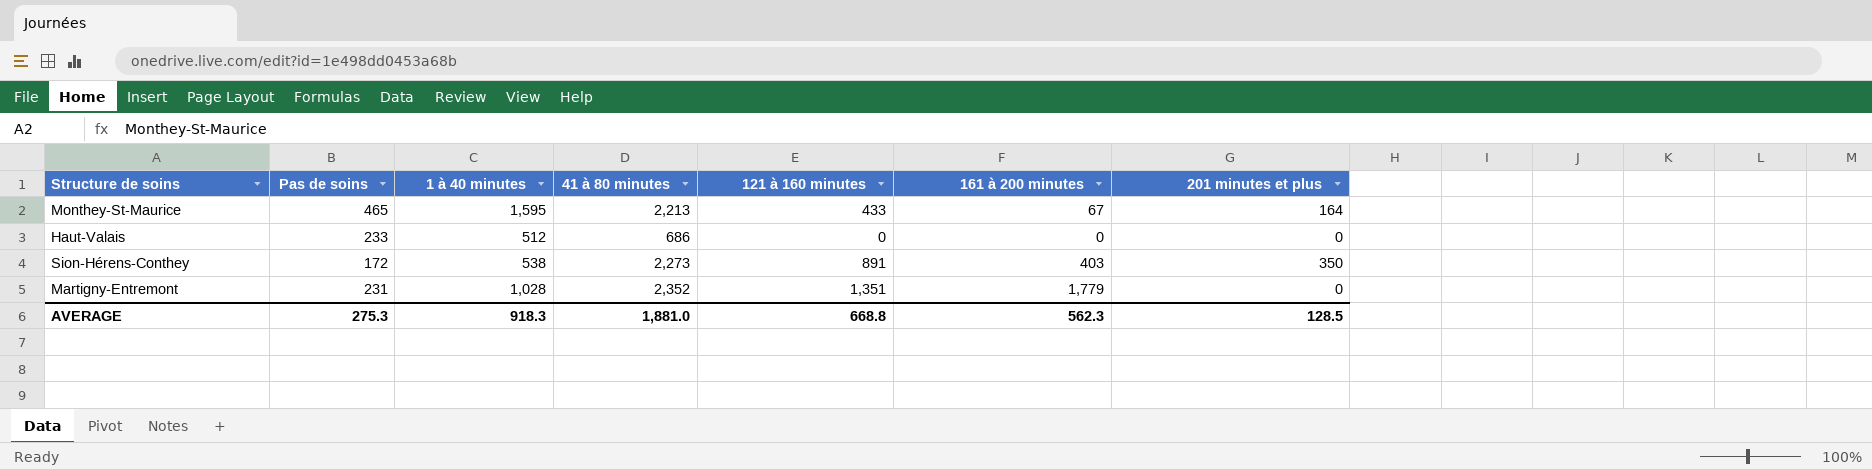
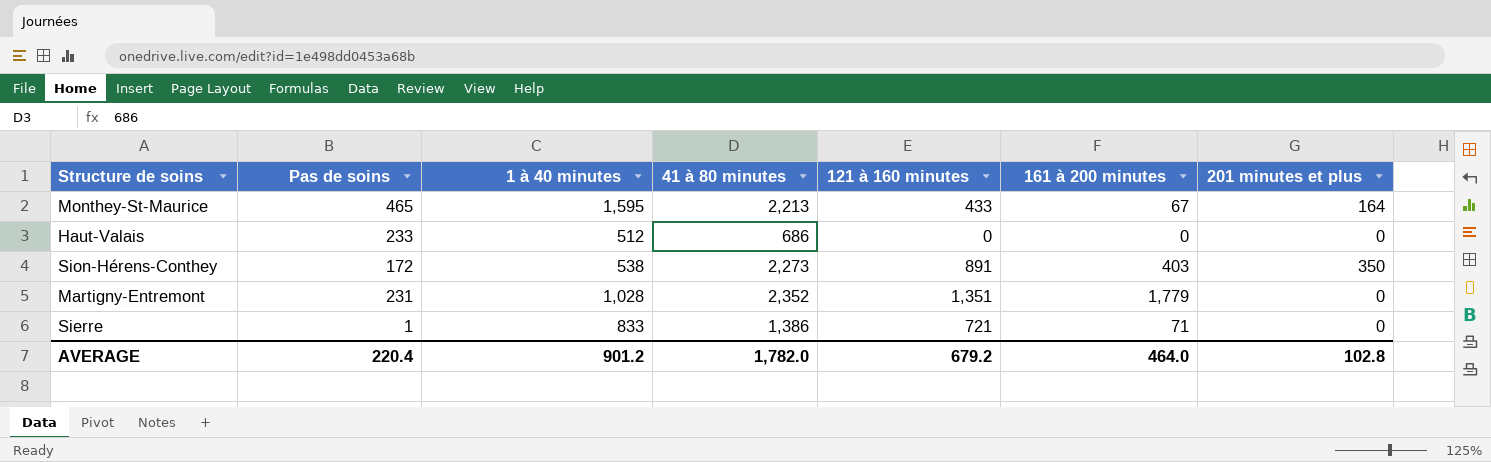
row Sierre: none -> 1 | 833 | 1,386 | 721 | 71 | 0
AVERAGE | Pas de soins: 275.3 -> 220.4
AVERAGE | 1 à 40 minutes: 918.3 -> 901.2
AVERAGE | 41 à 80 minutes: 1,881.0 -> 1,782.0
AVERAGE | 121 à 160 minutes: 668.8 -> 679.2
AVERAGE | 161 à 200 minutes: 562.3 -> 464.0
AVERAGE | 201 minutes et plus: 128.5 -> 102.8

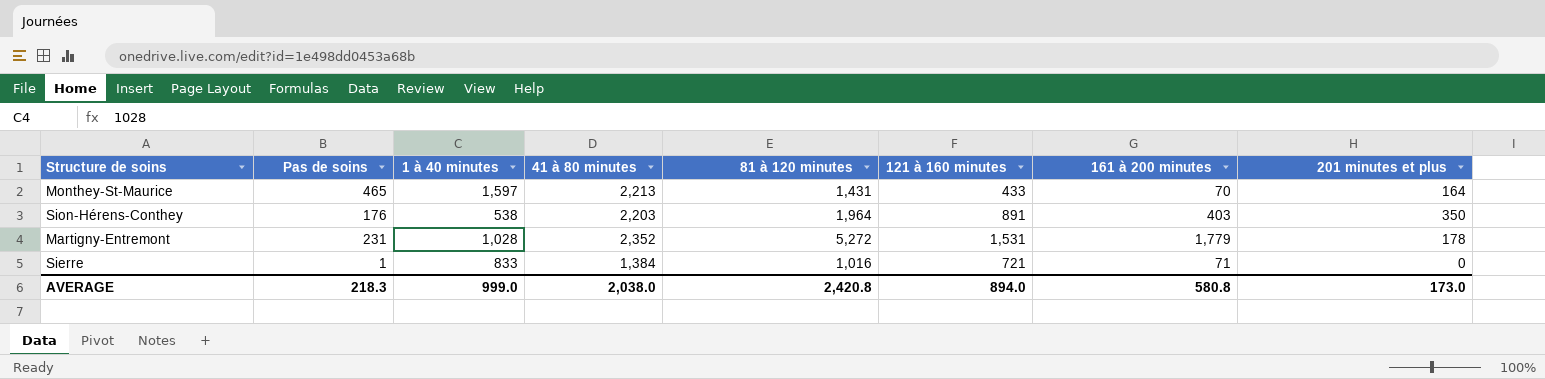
column 81 à 120 minutes | position: none -> 5
row Haut-Valais: 233 | 512 | 686 | 0 | 0 | 0 -> none
Monthey-St-Maurice | 1 à 40 minutes: 1,595 -> 1,597
Monthey-St-Maurice | 161 à 200 minutes: 67 -> 70
Sion-Hérens-Conthey | Pas de soins: 172 -> 176
Sion-Hérens-Conthey | 41 à 80 minutes: 2,273 -> 2,203
Martigny-Entremont | 121 à 160 minutes: 1,351 -> 1,531
Martigny-Entremont | 201 minutes et plus: 0 -> 178
Sierre | 41 à 80 minutes: 1,386 -> 1,384
AVERAGE | Pas de soins: 220.4 -> 218.3
AVERAGE | 1 à 40 minutes: 901.2 -> 999.0
AVERAGE | 41 à 80 minutes: 1,782.0 -> 2,038.0
AVERAGE | 121 à 160 minutes: 679.2 -> 894.0
AVERAGE | 161 à 200 minutes: 464.0 -> 580.8
AVERAGE | 201 minutes et plus: 102.8 -> 173.0

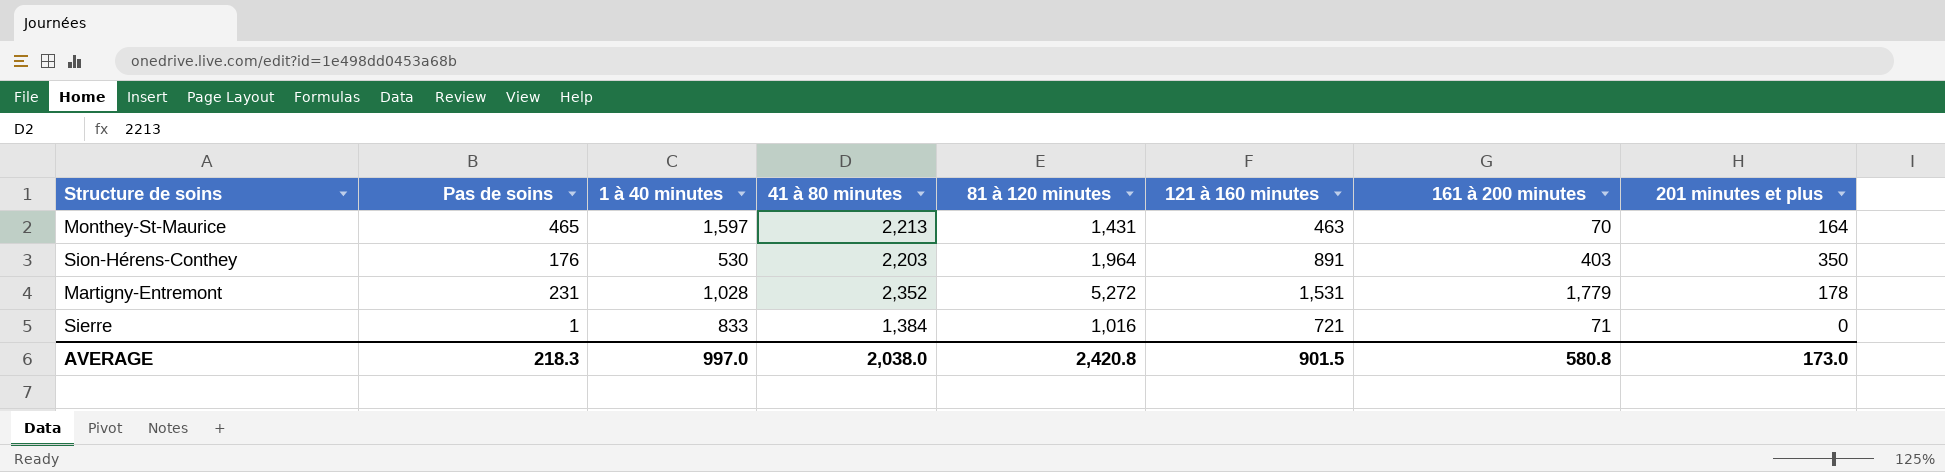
Monthey-St-Maurice | 121 à 160 minutes: 433 -> 463
Sion-Hérens-Conthey | 1 à 40 minutes: 538 -> 530
AVERAGE | 1 à 40 minutes: 999.0 -> 997.0
AVERAGE | 121 à 160 minutes: 894.0 -> 901.5

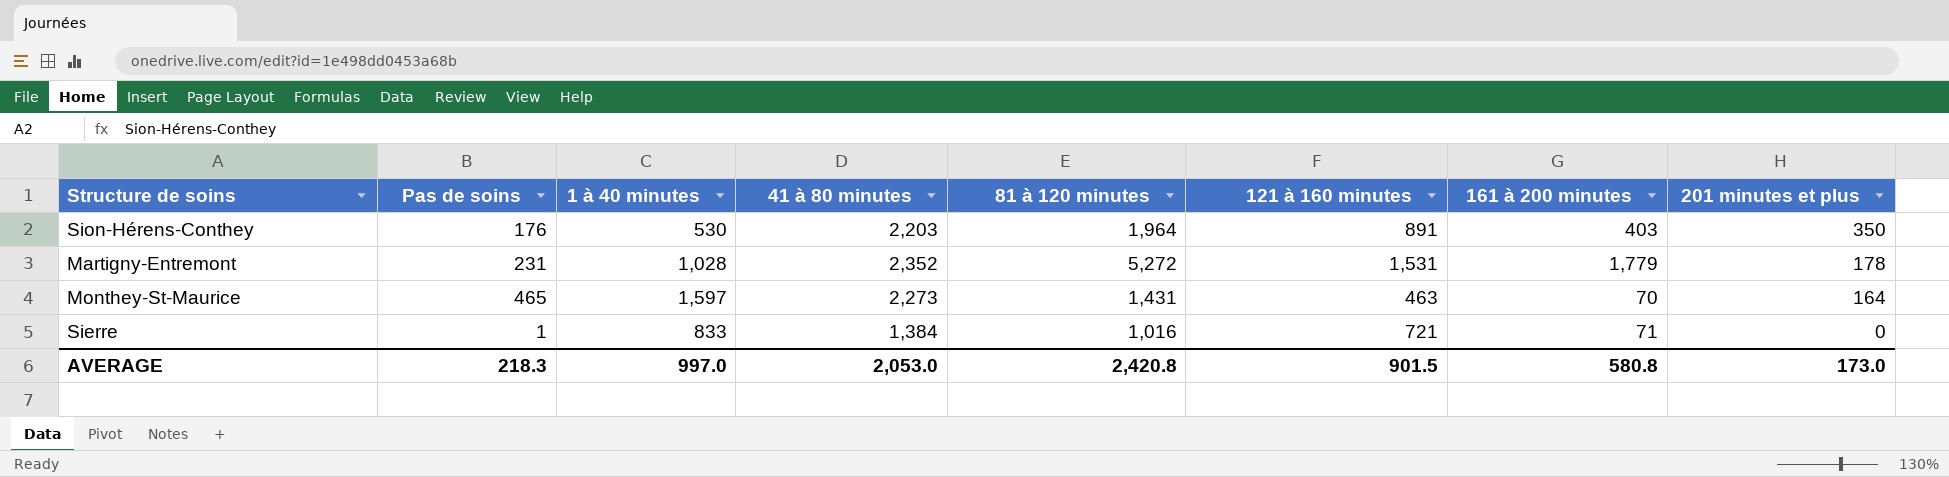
row order: none -> 201 minutes et plus descending
Monthey-St-Maurice | 41 à 80 minutes: 2,213 -> 2,273
AVERAGE | 41 à 80 minutes: 2,038.0 -> 2,053.0

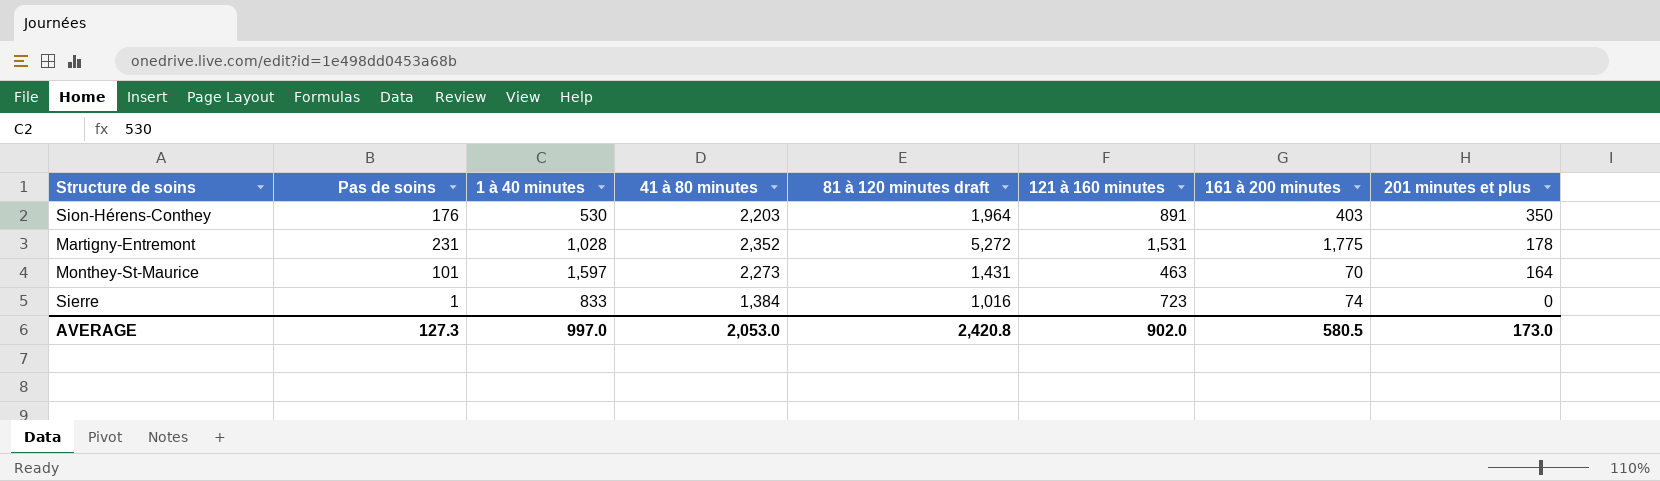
column name: 81 à 120 minutes -> 81 à 120 minutes draft
Martigny-Entremont | 161 à 200 minutes: 1,779 -> 1,775
Monthey-St-Maurice | Pas de soins: 465 -> 101
Sierre | 121 à 160 minutes: 721 -> 723
Sierre | 161 à 200 minutes: 71 -> 74
AVERAGE | Pas de soins: 218.3 -> 127.3
AVERAGE | 121 à 160 minutes: 901.5 -> 902.0
AVERAGE | 161 à 200 minutes: 580.8 -> 580.5

